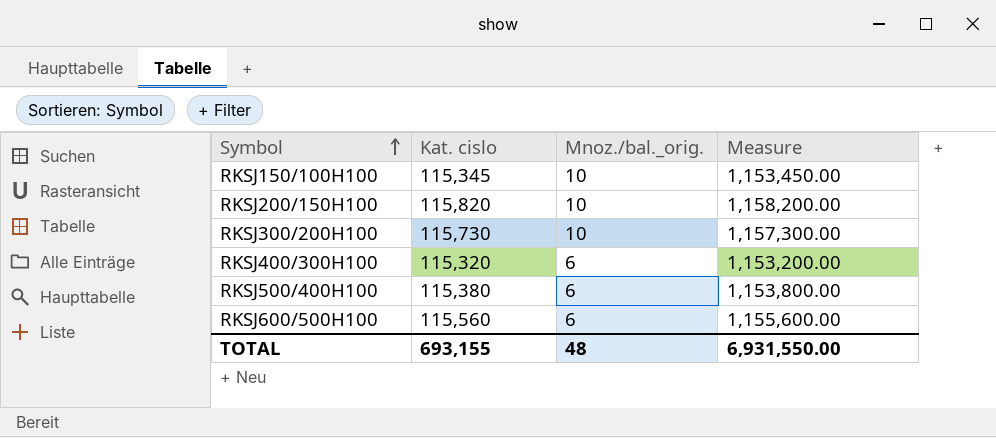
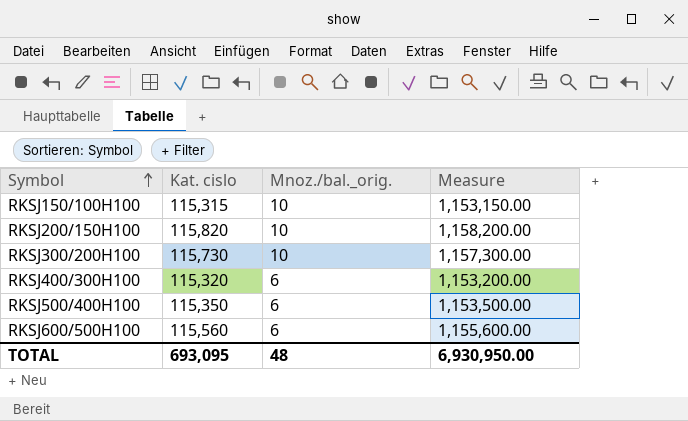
RKSJ150/100H100 | Kat. cislo: 115,345 -> 115,315
RKSJ150/100H100 | Measure: 1,153,450.00 -> 1,153,150.00
RKSJ500/400H100 | Kat. cislo: 115,380 -> 115,350
RKSJ500/400H100 | Measure: 1,153,800.00 -> 1,153,500.00
TOTAL | Kat. cislo: 693,155 -> 693,095
TOTAL | Measure: 6,931,550.00 -> 6,930,950.00

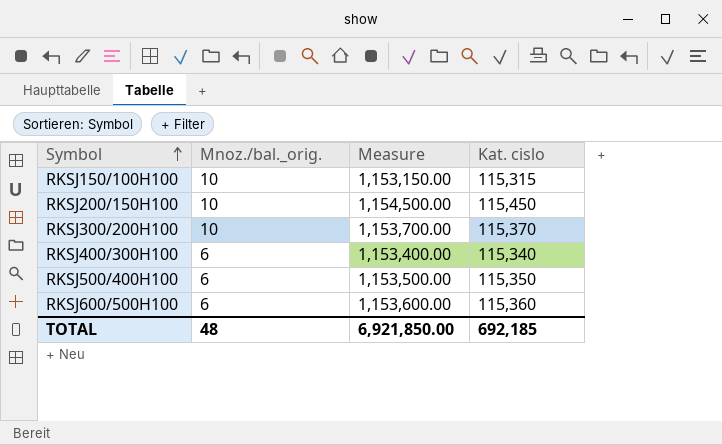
column Kat. cislo | position: 2 -> 4
RKSJ200/150H100 | Measure: 1,158,200.00 -> 1,154,500.00
RKSJ200/150H100 | Kat. cislo: 115,820 -> 115,450
RKSJ300/200H100 | Measure: 1,157,300.00 -> 1,153,700.00
RKSJ300/200H100 | Kat. cislo: 115,730 -> 115,370
RKSJ400/300H100 | Measure: 1,153,200.00 -> 1,153,400.00
RKSJ400/300H100 | Kat. cislo: 115,320 -> 115,340
RKSJ600/500H100 | Measure: 1,155,600.00 -> 1,153,600.00
RKSJ600/500H100 | Kat. cislo: 115,560 -> 115,360
TOTAL | Measure: 6,930,950.00 -> 6,921,850.00
TOTAL | Kat. cislo: 693,095 -> 692,185

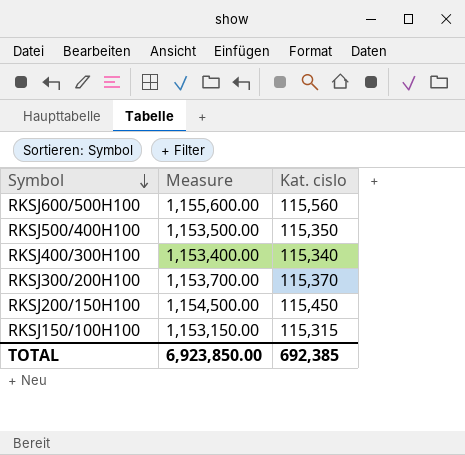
row order: Symbol ascending -> Symbol descending
column Mnoz./bal._orig. | position: 2 -> none
RKSJ600/500H100 | Measure: 1,153,600.00 -> 1,155,600.00
RKSJ600/500H100 | Kat. cislo: 115,360 -> 115,560
TOTAL | Measure: 6,921,850.00 -> 6,923,850.00
TOTAL | Kat. cislo: 692,185 -> 692,385

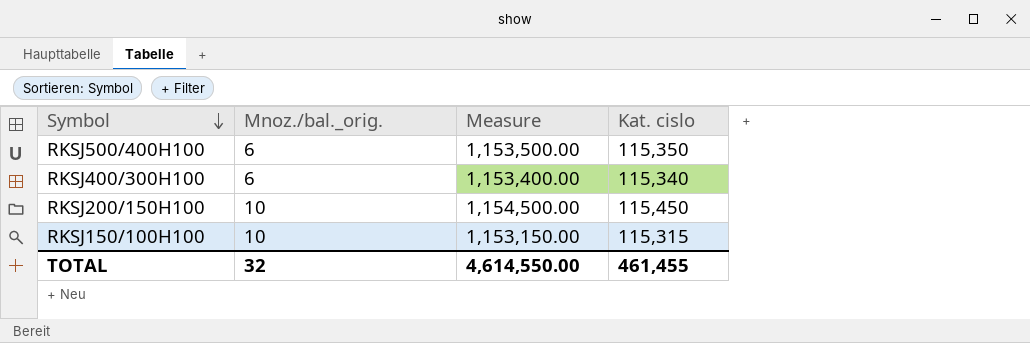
column Mnoz./bal._orig. | position: none -> 2
row RKSJ600/500H100: 1,155,600.00 | 115,560 -> none
row RKSJ300/200H100: 1,153,700.00 | 115,370 -> none
TOTAL | Measure: 6,923,850.00 -> 4,614,550.00
TOTAL | Kat. cislo: 692,385 -> 461,455

